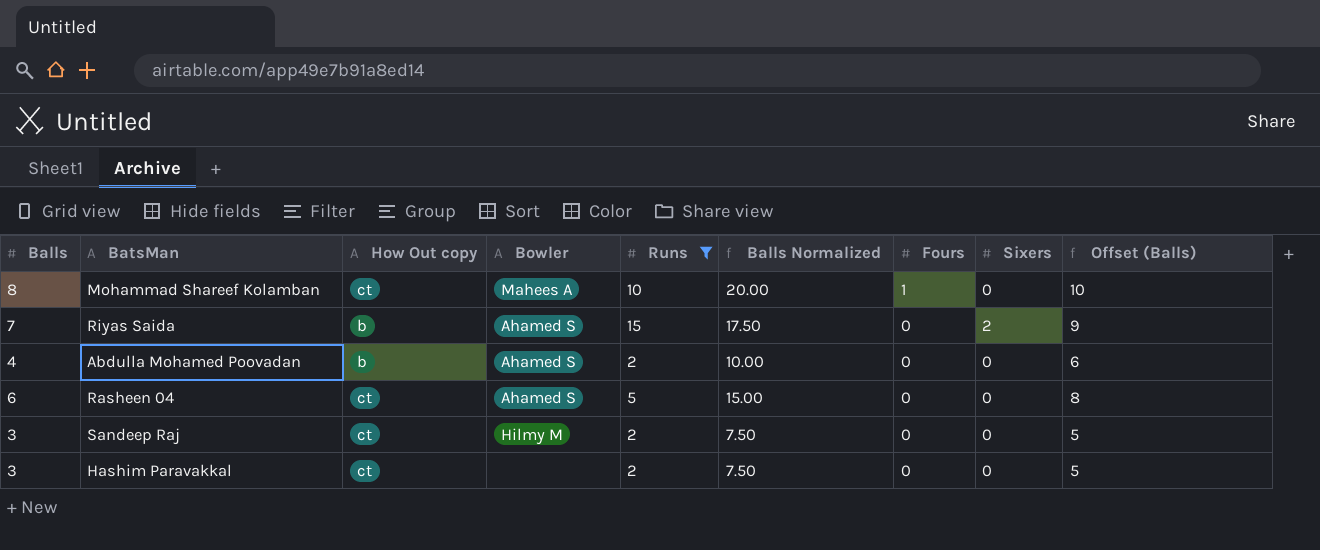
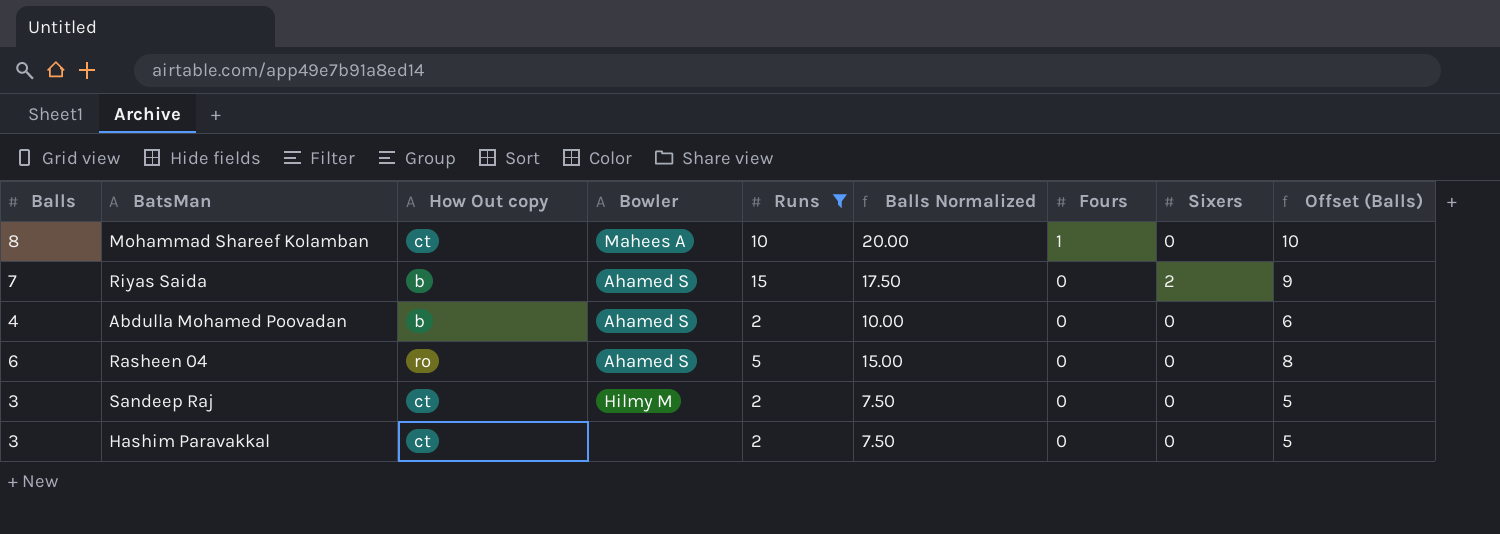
Rasheen 04 | How Out copy: ct -> ro

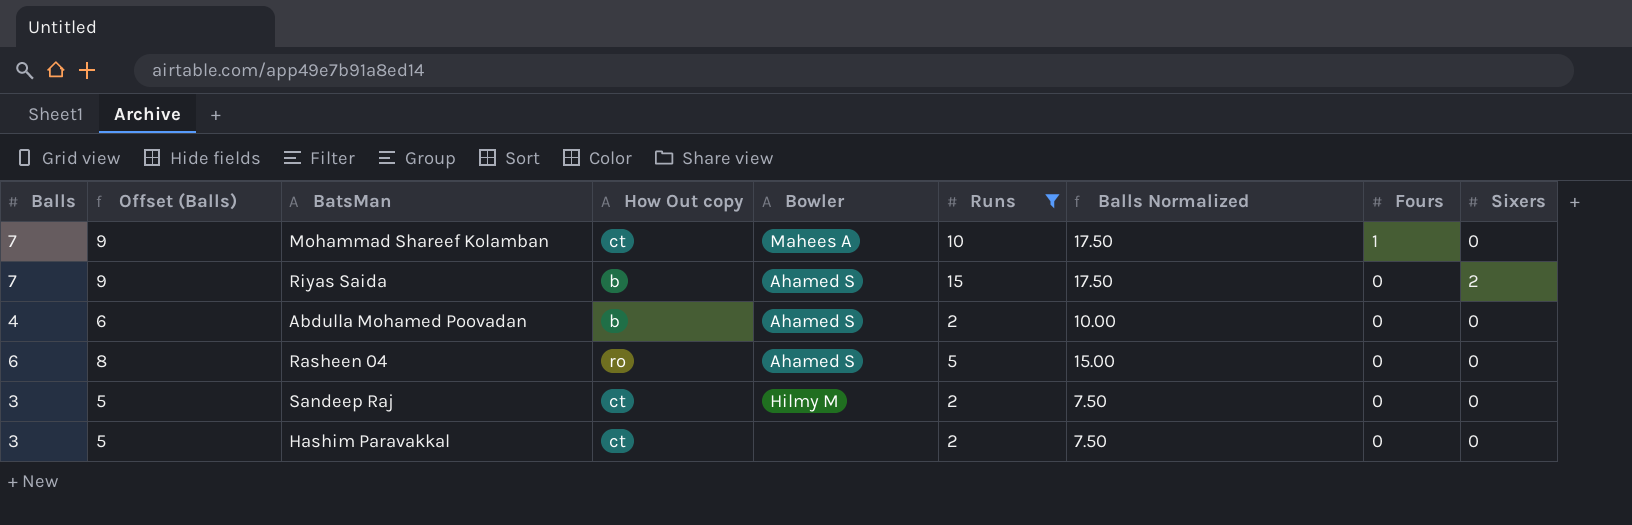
column Offset (Balls) | position: 9 -> 2
Mohammad Shareef Kolamban | Balls: 8 -> 7
Mohammad Shareef Kolamban | Offset (Balls): 10 -> 9
Mohammad Shareef Kolamban | Balls Normalized: 20.00 -> 17.50

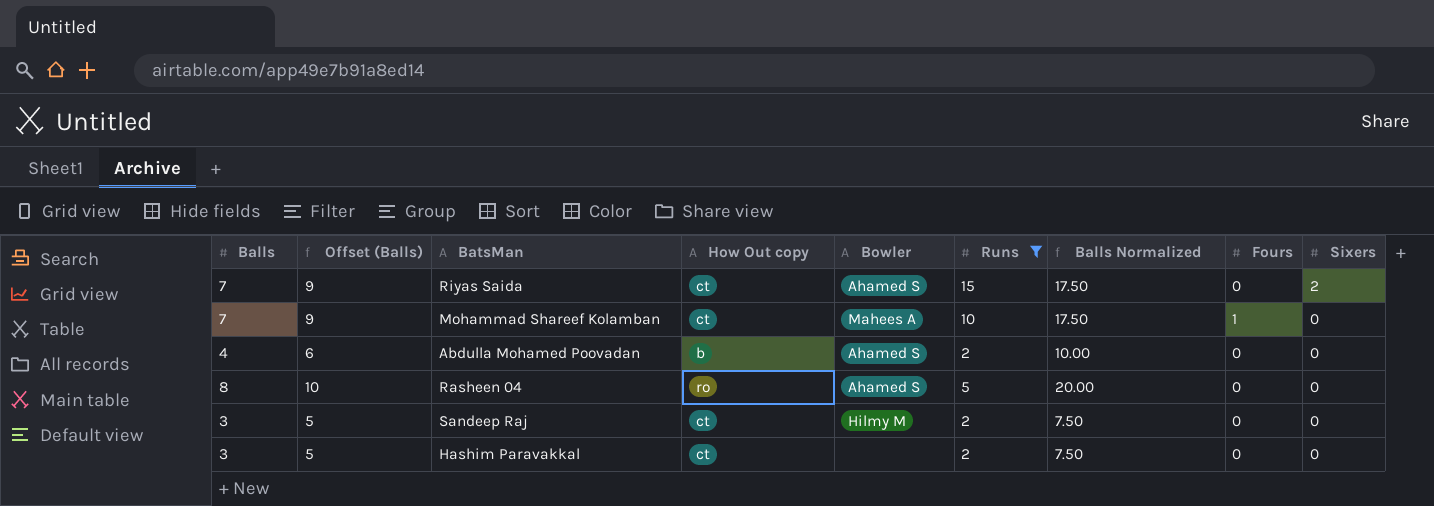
row order: Fours descending -> Sixers descending
Riyas Saida | How Out copy: b -> ct
Rasheen 04 | Balls: 6 -> 8
Rasheen 04 | Offset (Balls): 8 -> 10
Rasheen 04 | Balls Normalized: 15.00 -> 20.00

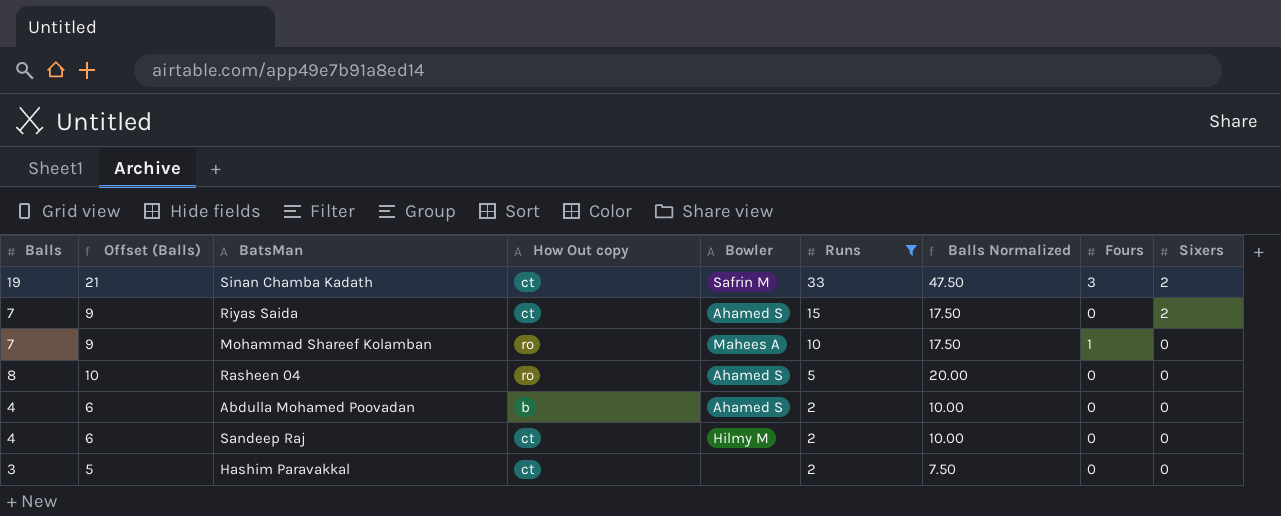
row order: Sixers descending -> Runs descending
row Sinan Chamba Kadath: none -> 19 | 21 | ct | Safrin M | 33 | 47.50 | 3 | 2
Mohammad Shareef Kolamban | How Out copy: ct -> ro
Sandeep Raj | Balls: 3 -> 4
Sandeep Raj | Offset (Balls): 5 -> 6
Sandeep Raj | Balls Normalized: 7.50 -> 10.00

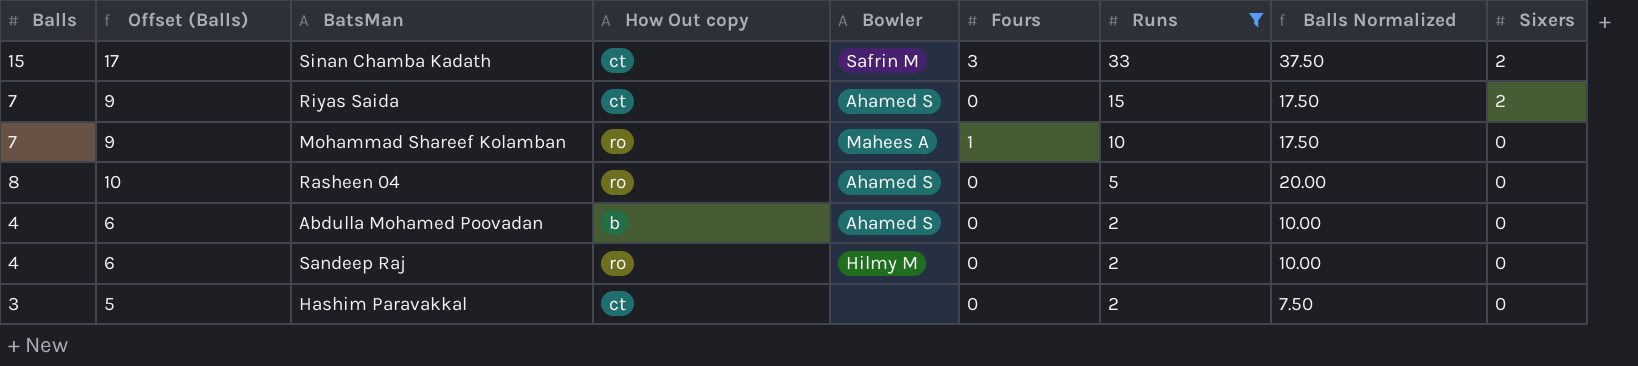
column Fours | position: 8 -> 6
Sinan Chamba Kadath | Balls: 19 -> 15
Sinan Chamba Kadath | Offset (Balls): 21 -> 17
Sinan Chamba Kadath | Balls Normalized: 47.50 -> 37.50
Sandeep Raj | How Out copy: ct -> ro

